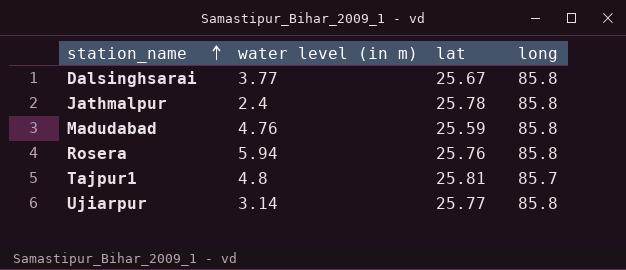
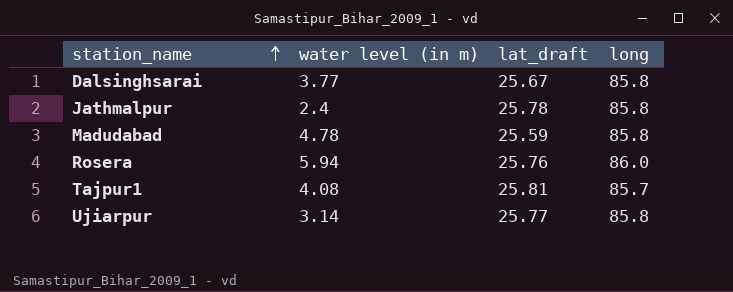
column name: lat -> lat_draft
Madudabad | water level (in m): 4.76 -> 4.78
Rosera | long: 85.8 -> 86.0
Tajpur1 | water level (in m): 4.8 -> 4.08

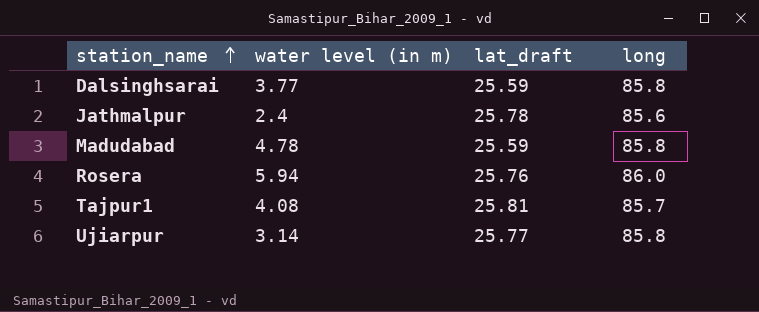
Dalsinghsarai | lat_draft: 25.67 -> 25.59
Jathmalpur | long: 85.8 -> 85.6

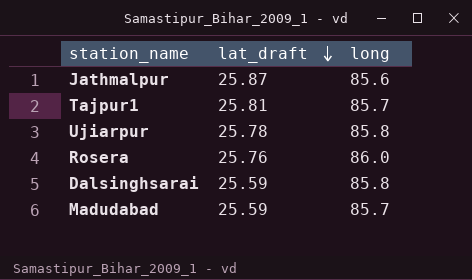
row order: station_name ascending -> lat_draft descending
column water level (in m) | position: 2 -> none
Jathmalpur | lat_draft: 25.78 -> 25.87
Ujiarpur | lat_draft: 25.77 -> 25.78
Madudabad | long: 85.8 -> 85.7

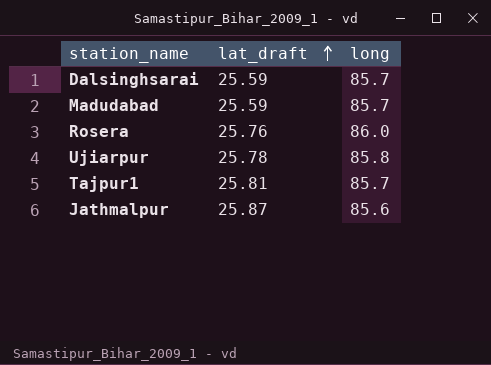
row order: lat_draft descending -> lat_draft ascending
Dalsinghsarai | long: 85.8 -> 85.7

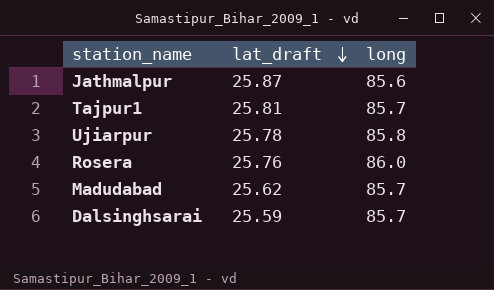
row order: lat_draft ascending -> lat_draft descending
Madudabad | lat_draft: 25.59 -> 25.62

